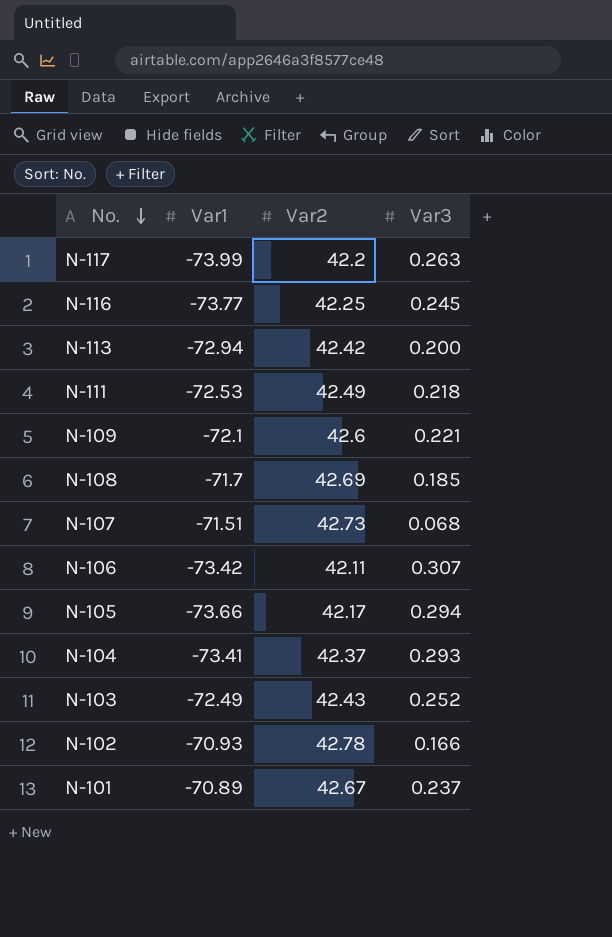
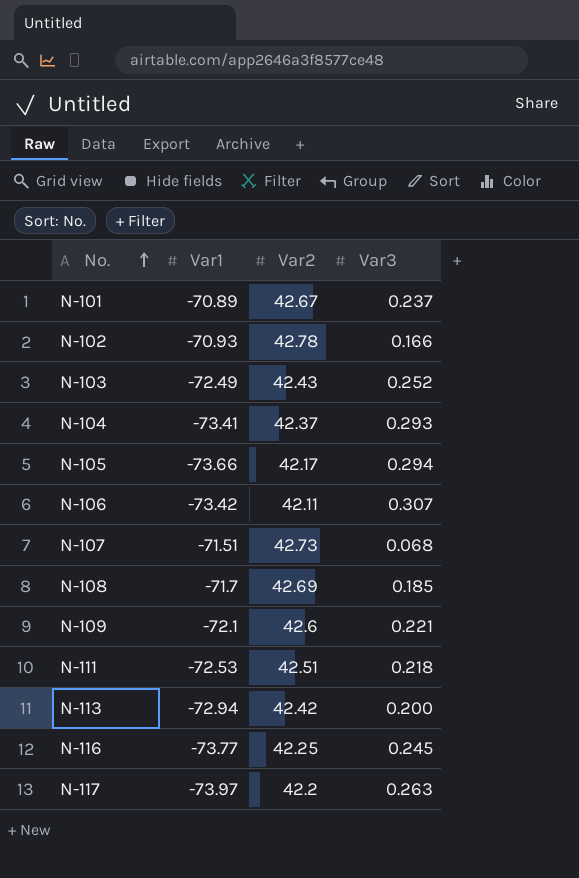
row order: No. descending -> No. ascending
N-111 | Var2: 42.49 -> 42.51
N-117 | Var1: -73.99 -> -73.97

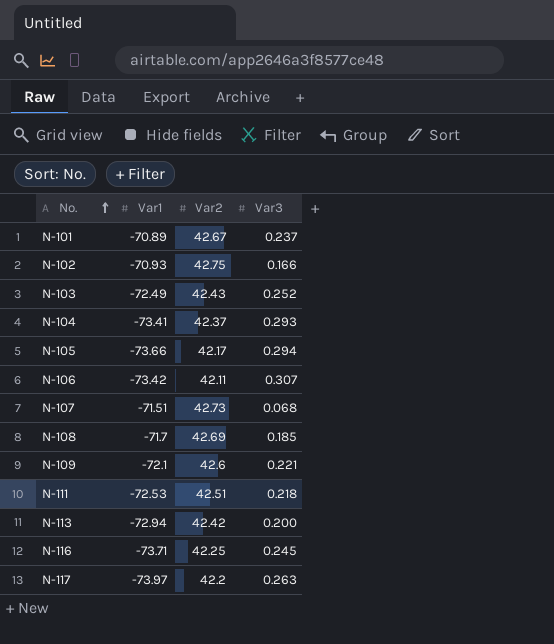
N-102 | Var2: 42.78 -> 42.75
N-116 | Var1: -73.77 -> -73.71

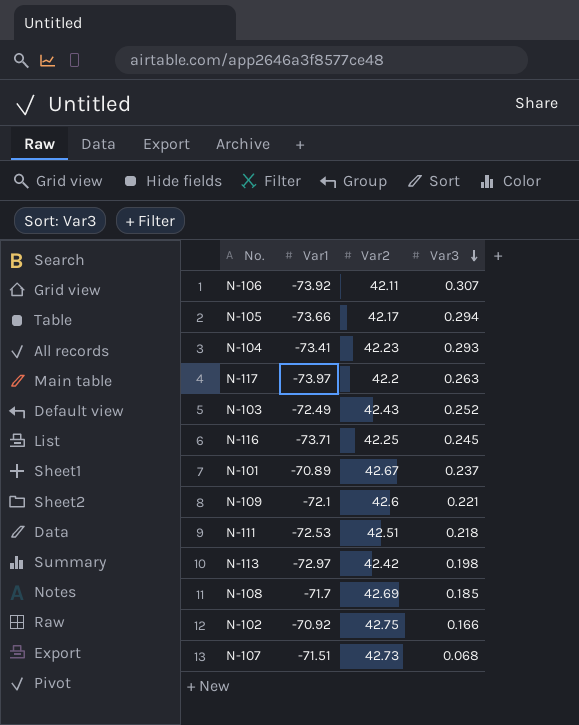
row order: No. ascending -> Var3 descending
N-106 | Var1: -73.42 -> -73.92
N-104 | Var2: 42.37 -> 42.23
N-113 | Var1: -72.94 -> -72.97
N-113 | Var3: 0.200 -> 0.198
N-102 | Var1: -70.93 -> -70.92

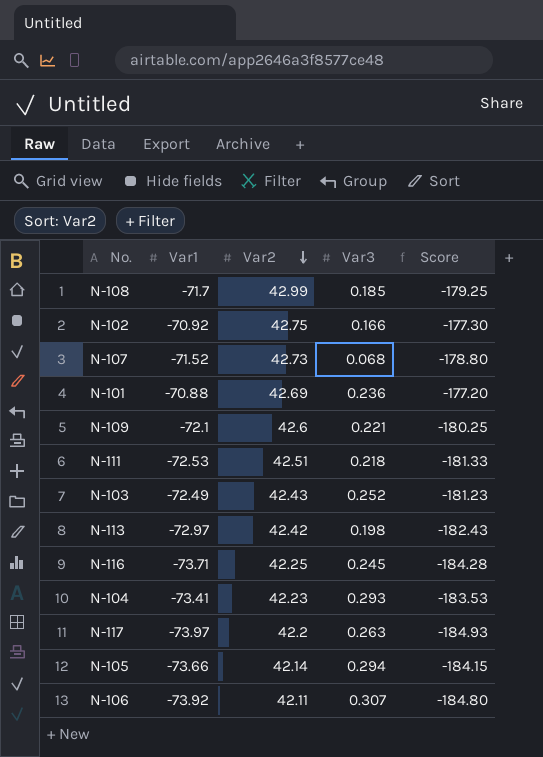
row order: Var3 descending -> Var2 descending
column Score | formula: none -> [Var1] * 2.5
N-108 | Var2: 42.69 -> 42.99
N-107 | Var1: -71.51 -> -71.52
N-101 | Var1: -70.89 -> -70.88
N-101 | Var2: 42.67 -> 42.69
N-101 | Var3: 0.237 -> 0.236
N-105 | Var2: 42.17 -> 42.14

